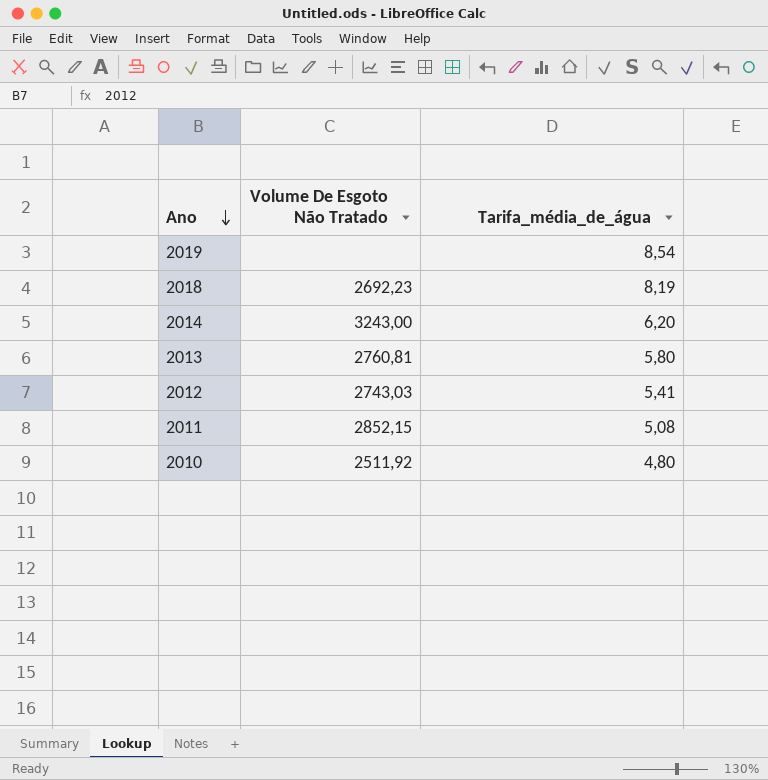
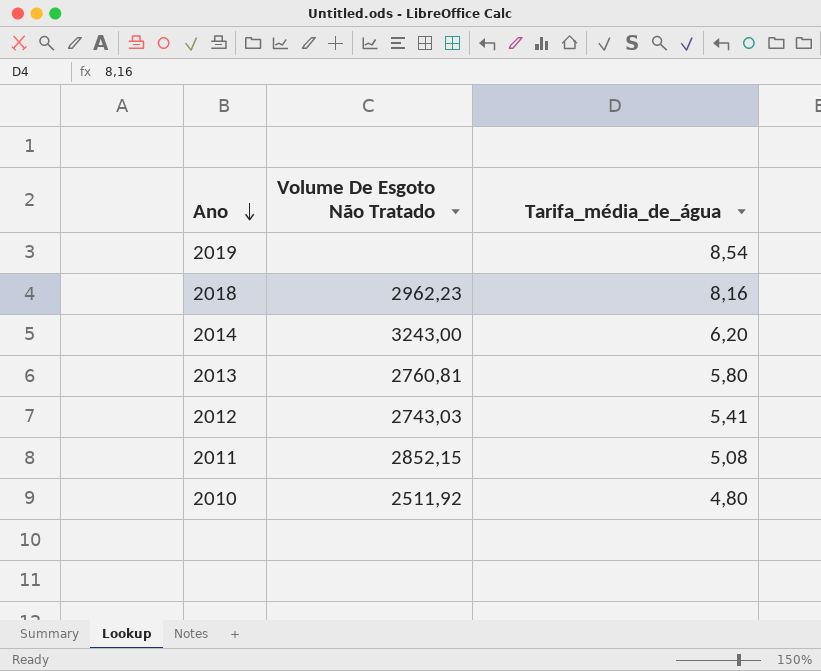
2018 | Volume De Esgoto Não Tratado: 2692,23 -> 2962,23
2018 | Tarifa_média_de_água: 8,19 -> 8,16

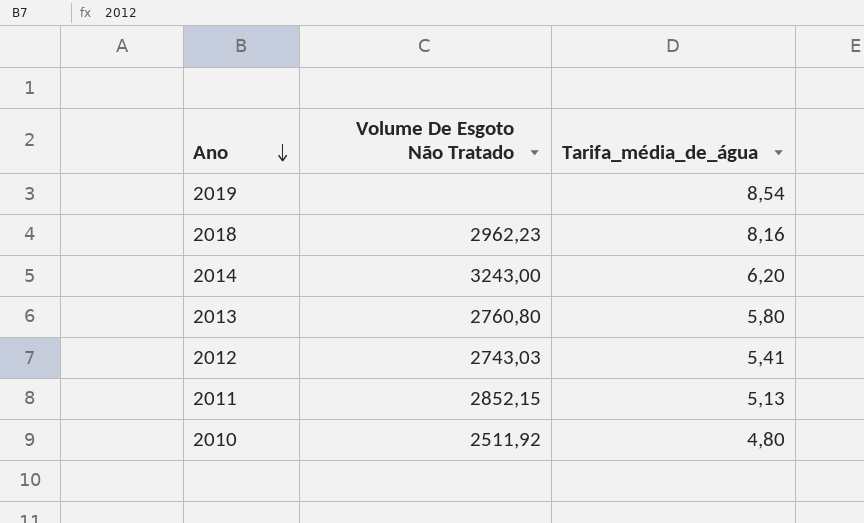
2013 | Volume De Esgoto Não Tratado: 2760,81 -> 2760,80
2011 | Tarifa_média_de_água: 5,08 -> 5,13

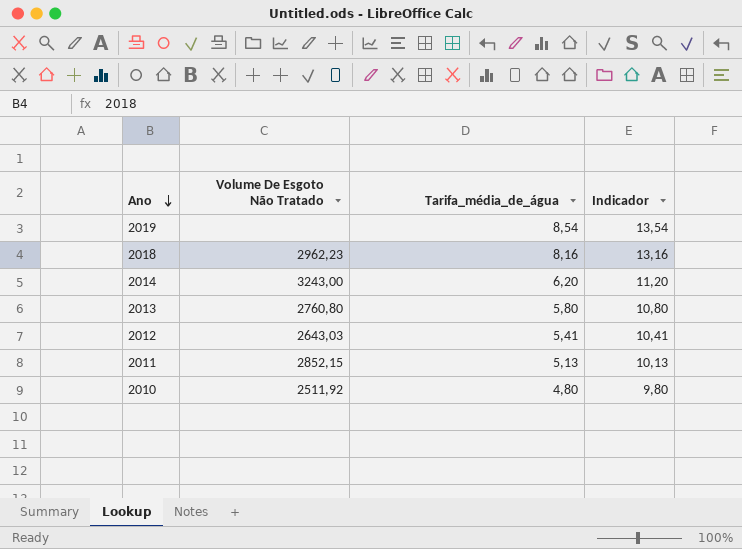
column Indicador | formula: none -> [Tarifa_média_de_água] + 5
2012 | Volume De Esgoto Não Tratado: 2743,03 -> 2643,03

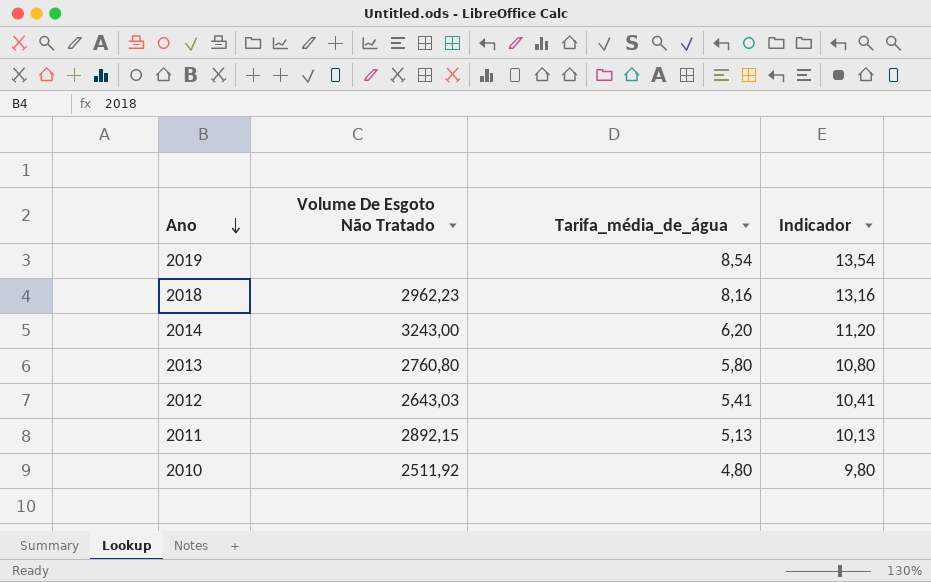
2011 | Volume De Esgoto Não Tratado: 2852,15 -> 2892,15

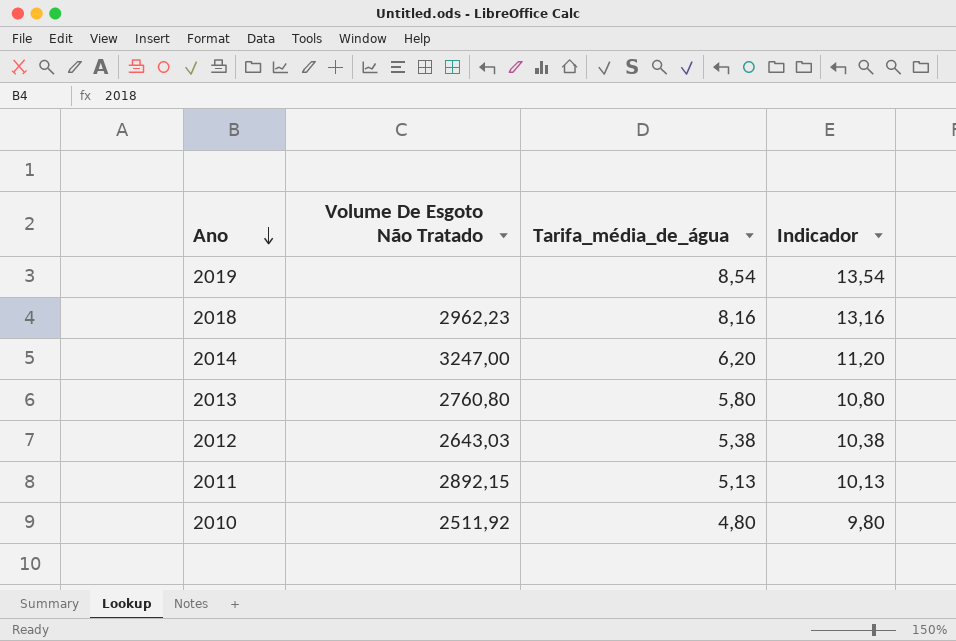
2014 | Volume De Esgoto Não Tratado: 3243,00 -> 3247,00
2012 | Tarifa_média_de_água: 5,41 -> 5,38
2012 | Indicador: 10,41 -> 10,38

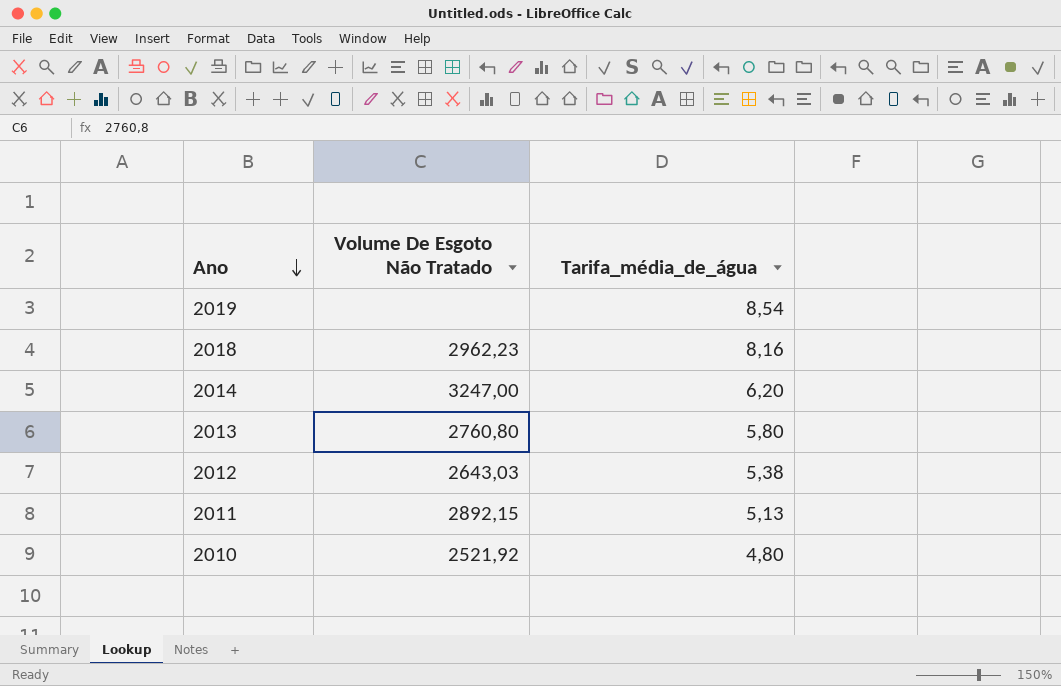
column Indicador | formula: [Tarifa_média_de_água] + 5 -> none
2010 | Volume De Esgoto Não Tratado: 2511,92 -> 2521,92

